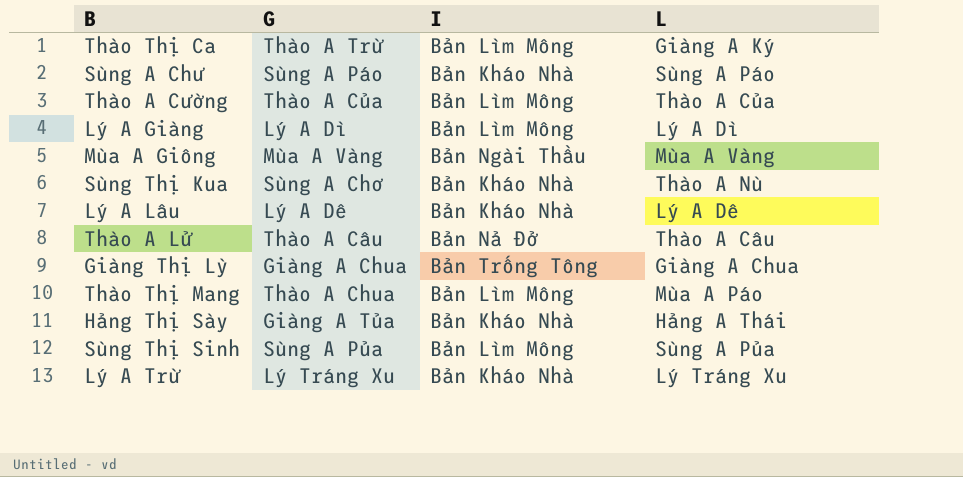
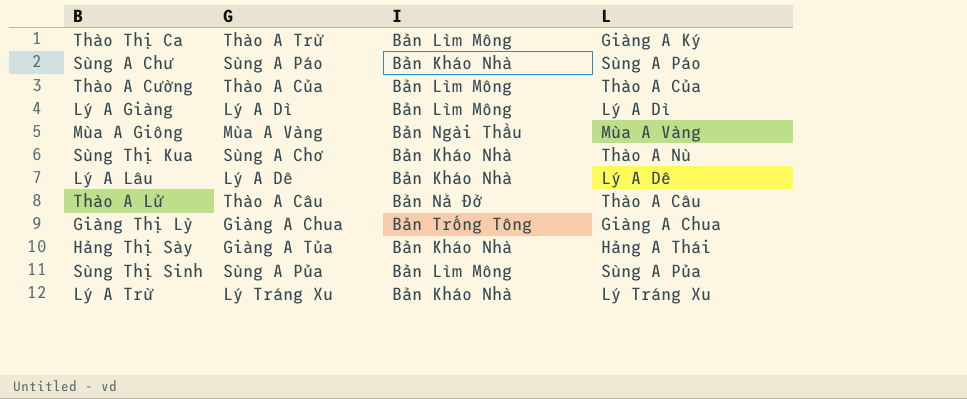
row Thào Thị Mang: Thào A Chua | Bản Lìm Mông | Mùa A Páo -> none

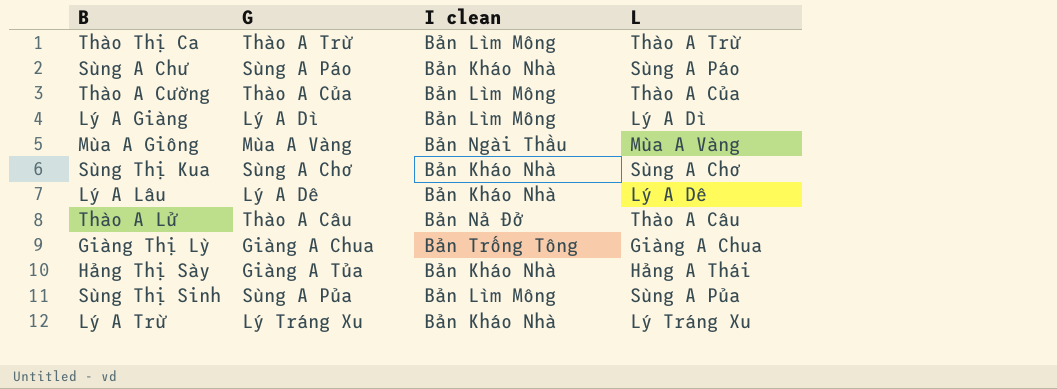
column name: I -> I clean
Thào Thị Ca | L: Giàng A Ký -> Thào A Trừ
Sùng Thị Kua | L: Thào A Nù -> Sùng A Chơ

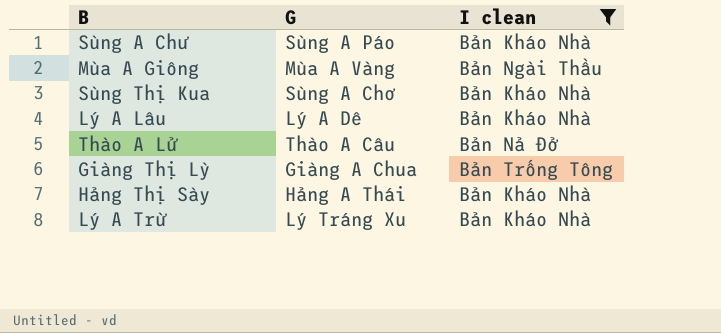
filter: none -> I clean != Bản Lìm Mông
column L | position: 4 -> none
Hảng Thị Sày | G: Giàng A Tủa -> Hảng A Thái

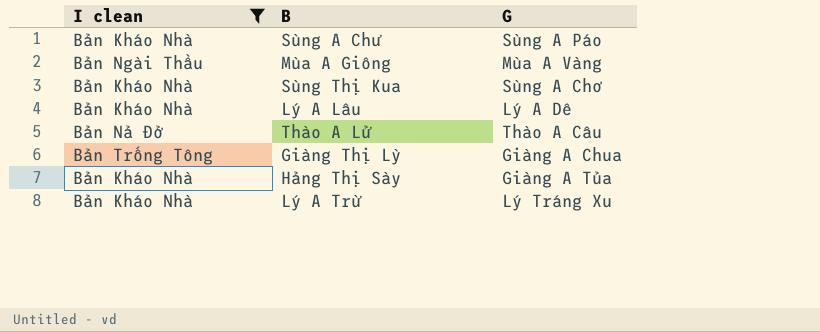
column I clean | position: 3 -> 1
Hảng Thị Sày | G: Hảng A Thái -> Giàng A Tủa

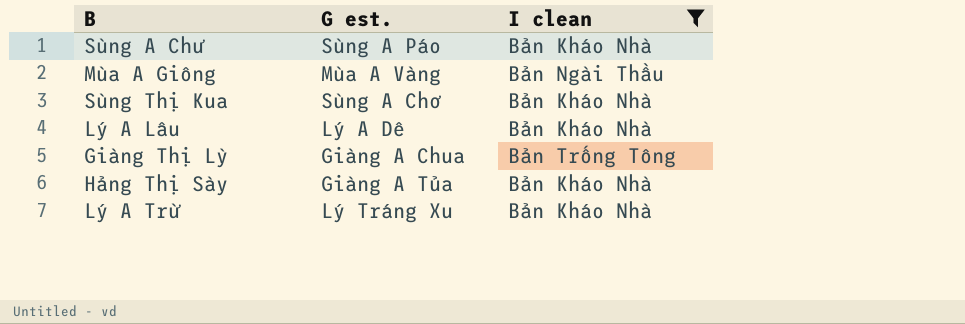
column name: G -> G est.
column I clean | position: 1 -> 3
row Thào A Lử: Bản Nả Đở | Thào A Câu -> none

